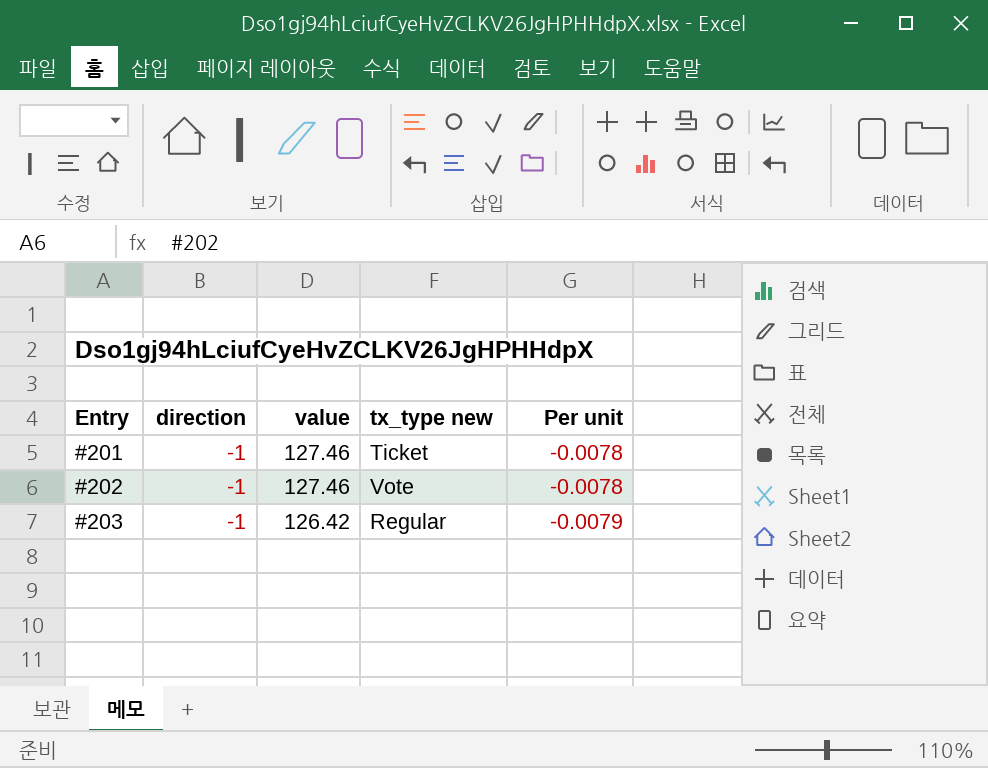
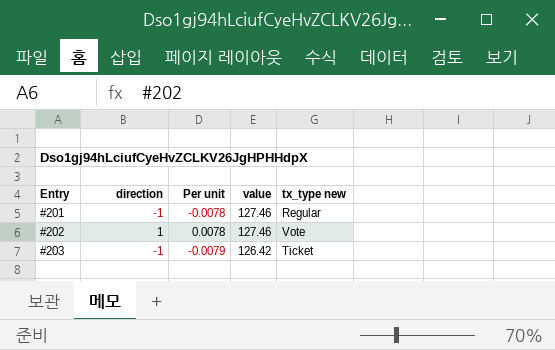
column Per unit | position: 5 -> 3
#201 | tx_type new: Ticket -> Regular
#202 | direction: -1 -> 1
#202 | Per unit: -0.0078 -> 0.0078
#203 | tx_type new: Regular -> Ticket

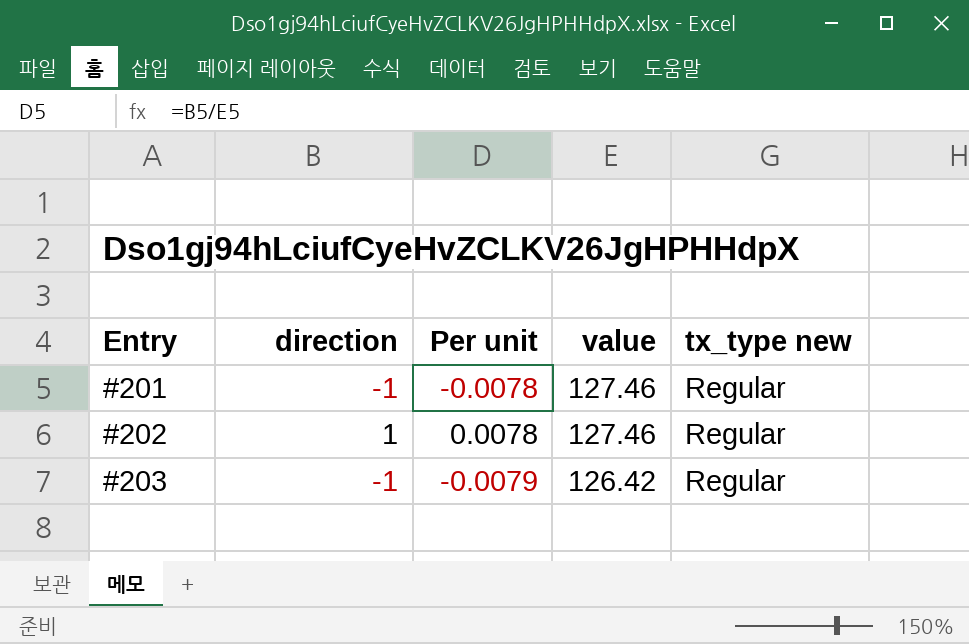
#202 | tx_type new: Vote -> Regular
#203 | tx_type new: Ticket -> Regular

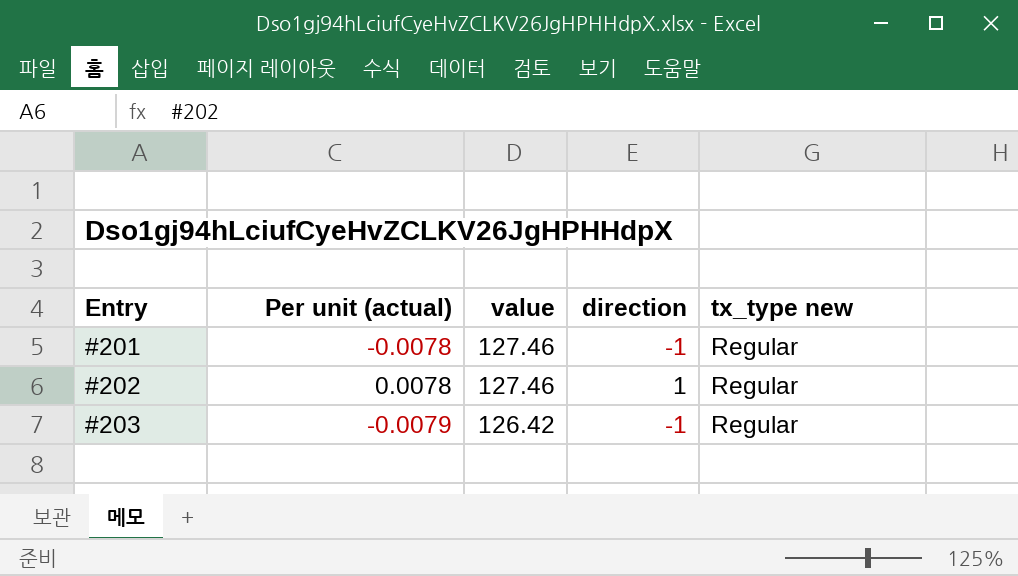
column name: Per unit -> Per unit (actual)
column direction | position: 2 -> 4

